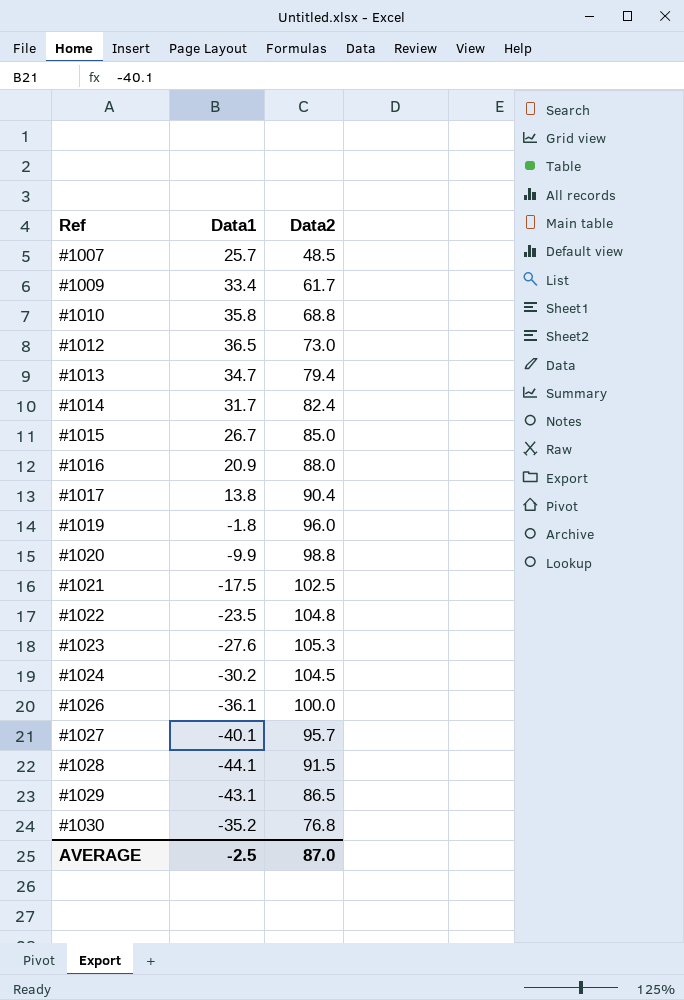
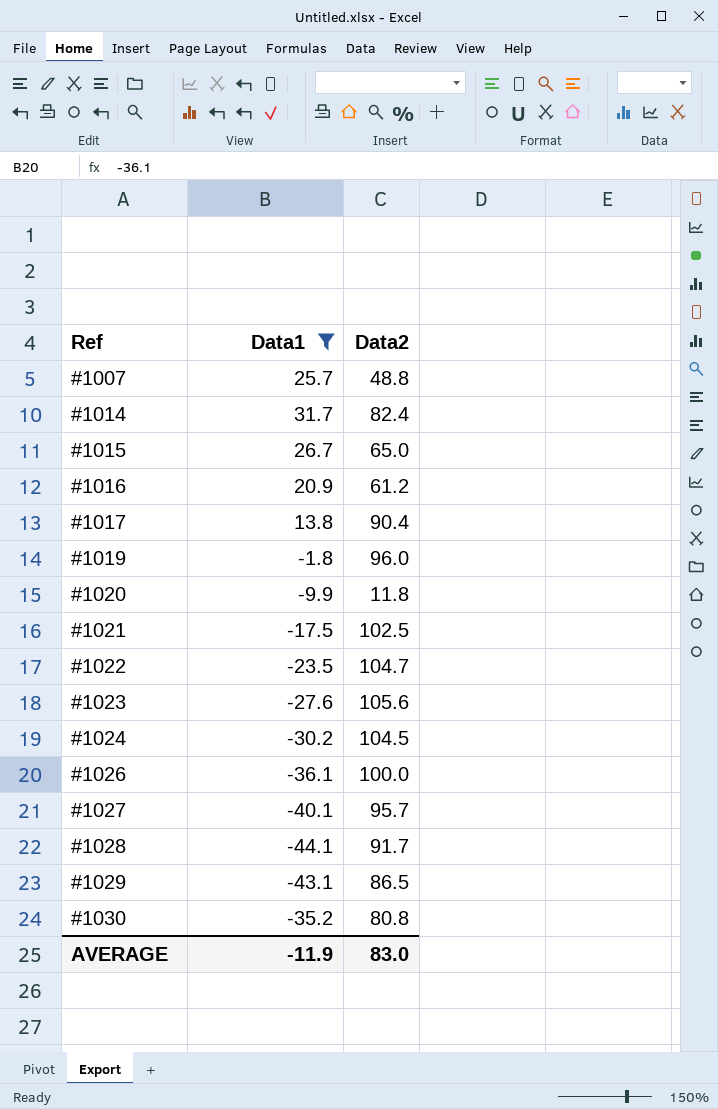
filter: none -> Data1 <= 31.7
#1007 | Data2: 48.5 -> 48.8
#1015 | Data2: 85.0 -> 65.0
#1016 | Data2: 88.0 -> 61.2
#1020 | Data2: 98.8 -> 11.8
#1022 | Data2: 104.8 -> 104.7
#1023 | Data2: 105.3 -> 105.6
#1028 | Data2: 91.5 -> 91.7
#1030 | Data2: 76.8 -> 80.8
AVERAGE | Data1: -2.5 -> -11.9
AVERAGE | Data2: 87.0 -> 83.0

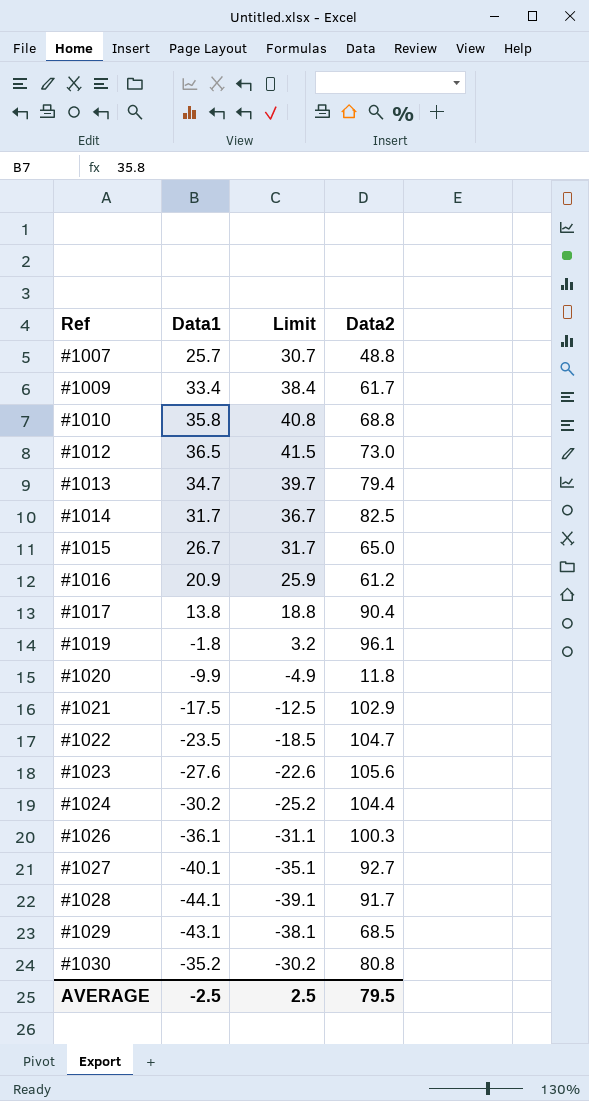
filter: Data1 <= 31.7 -> none
column Limit | formula: none -> [Data1] + 5
#1014 | Data2: 82.4 -> 82.5
#1019 | Data2: 96.0 -> 96.1
#1021 | Data2: 102.5 -> 102.9
#1024 | Data2: 104.5 -> 104.4
#1026 | Data2: 100.0 -> 100.3
#1027 | Data2: 95.7 -> 92.7
#1029 | Data2: 86.5 -> 68.5
AVERAGE | Data1: -11.9 -> -2.5
AVERAGE | Data2: 83.0 -> 79.5

